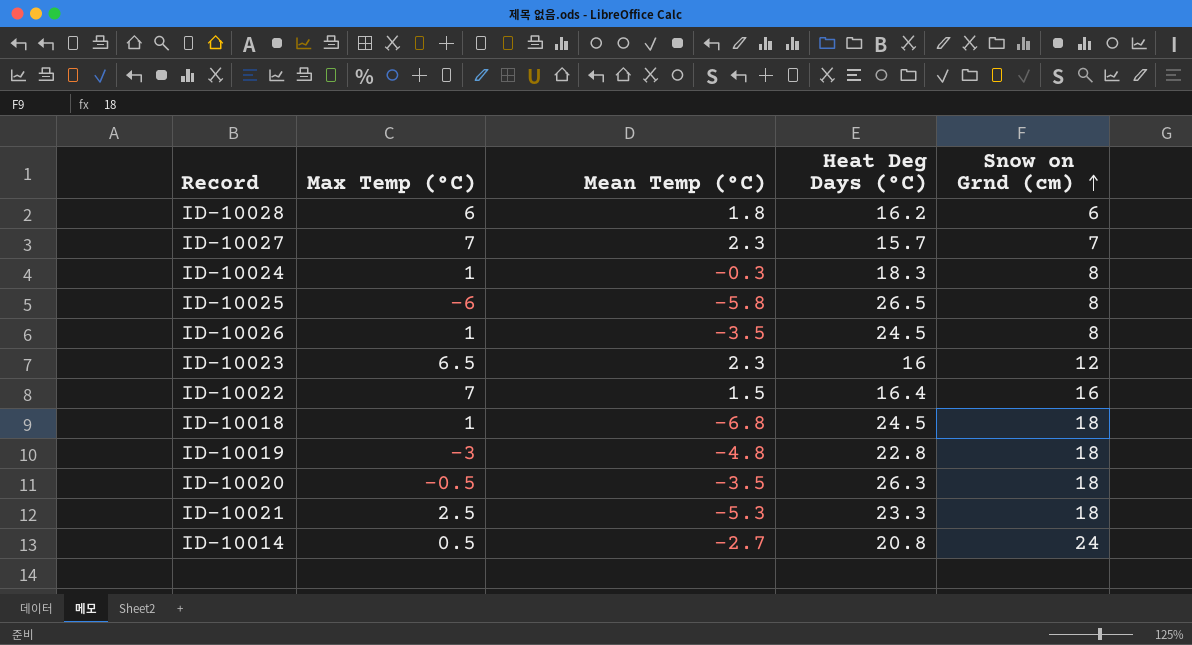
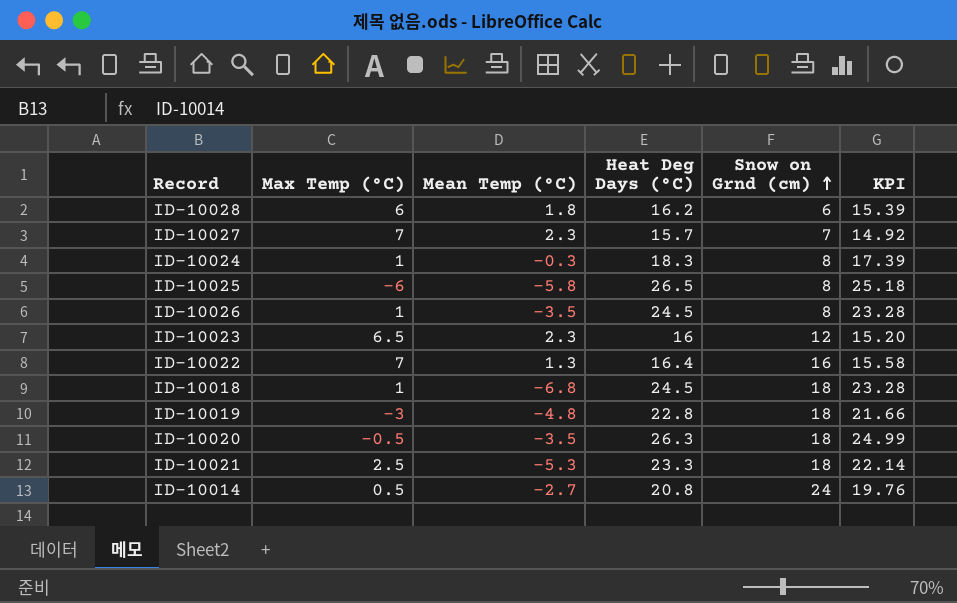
column KPI | formula: none -> [Heat Deg Days (°C)] * 0.95
ID-10022 | Mean Temp (°C): 1.5 -> 1.3

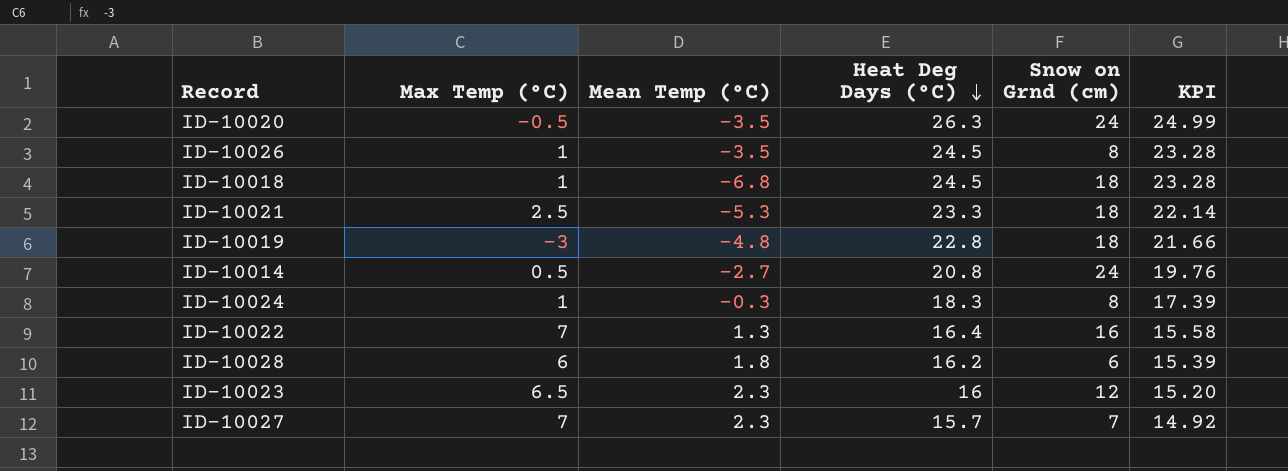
row order: Snow on Grnd (cm) ascending -> Heat Deg Days (°C) descending
row ID-10025: -6 | -5.8 | 26.5 | 8 | 25.18 -> none
ID-10020 | Snow on Grnd (cm): 18 -> 24

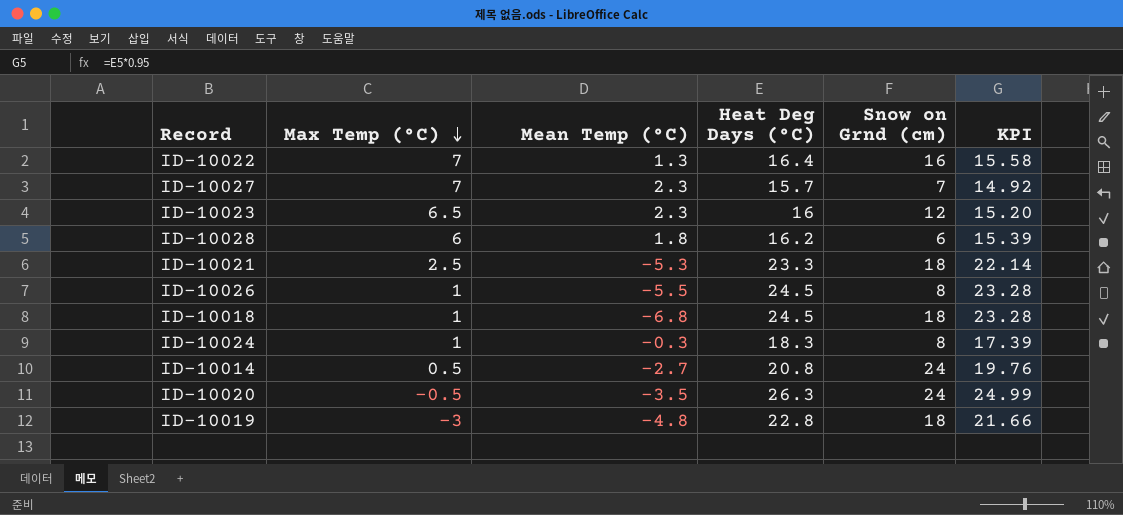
row order: Heat Deg Days (°C) descending -> Max Temp (°C) descending
ID-10026 | Mean Temp (°C): -3.5 -> -5.5

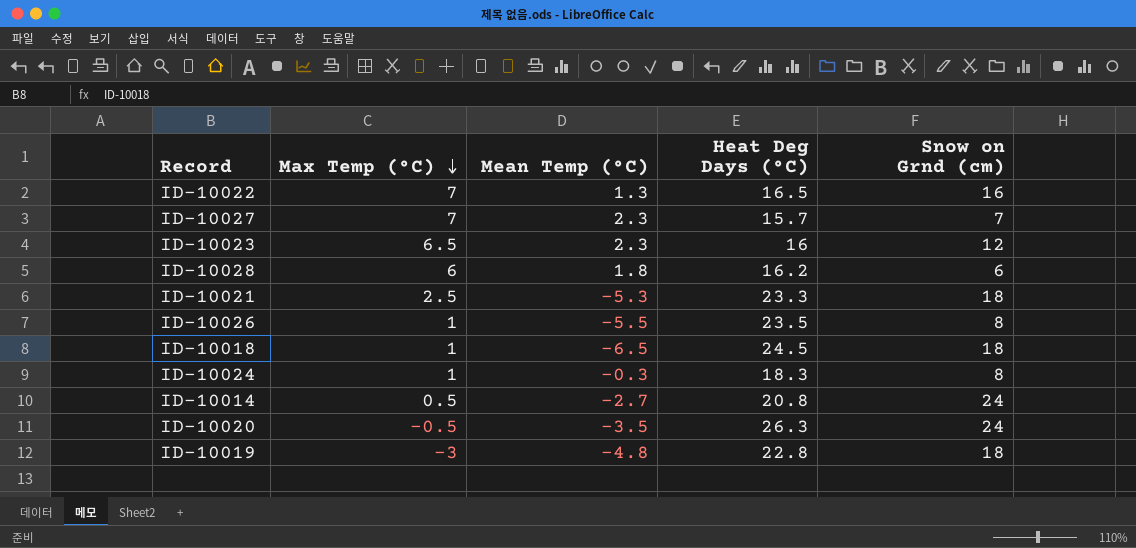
column KPI | formula: [Heat Deg Days (°C)] * 0.95 -> none
ID-10022 | Heat Deg Days (°C): 16.4 -> 16.5
ID-10026 | Heat Deg Days (°C): 24.5 -> 23.5
ID-10018 | Mean Temp (°C): -6.8 -> -6.5

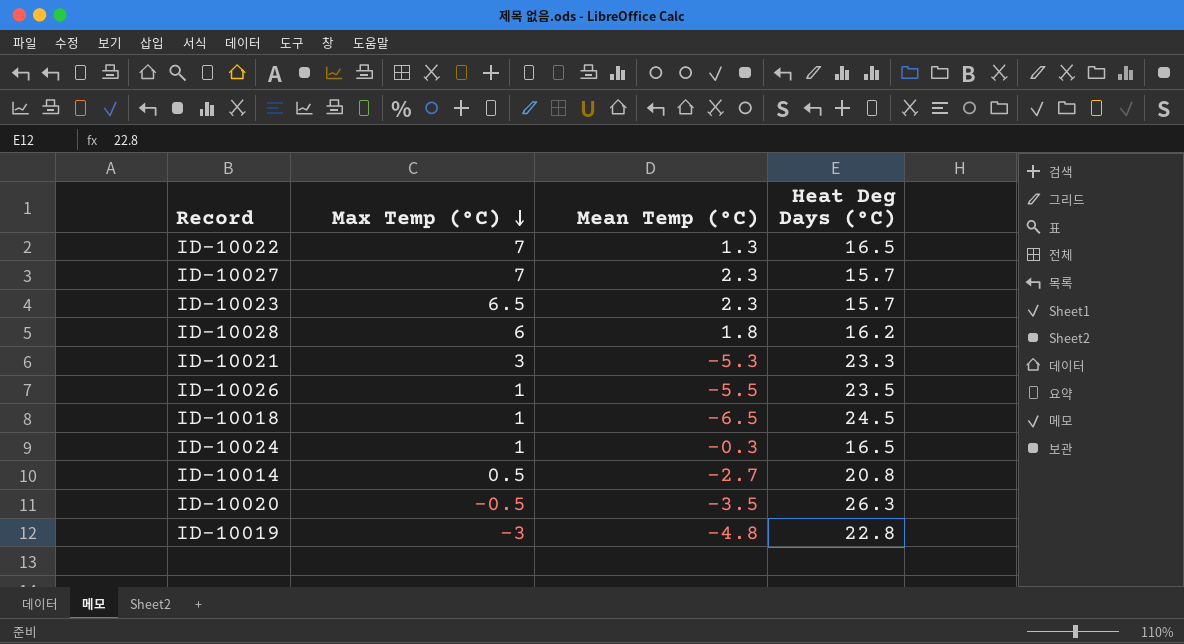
column Snow on Grnd (cm) | position: 5 -> none
ID-10023 | Heat Deg Days (°C): 16 -> 15.7
ID-10021 | Max Temp (°C): 2.5 -> 3
ID-10024 | Heat Deg Days (°C): 18.3 -> 16.5

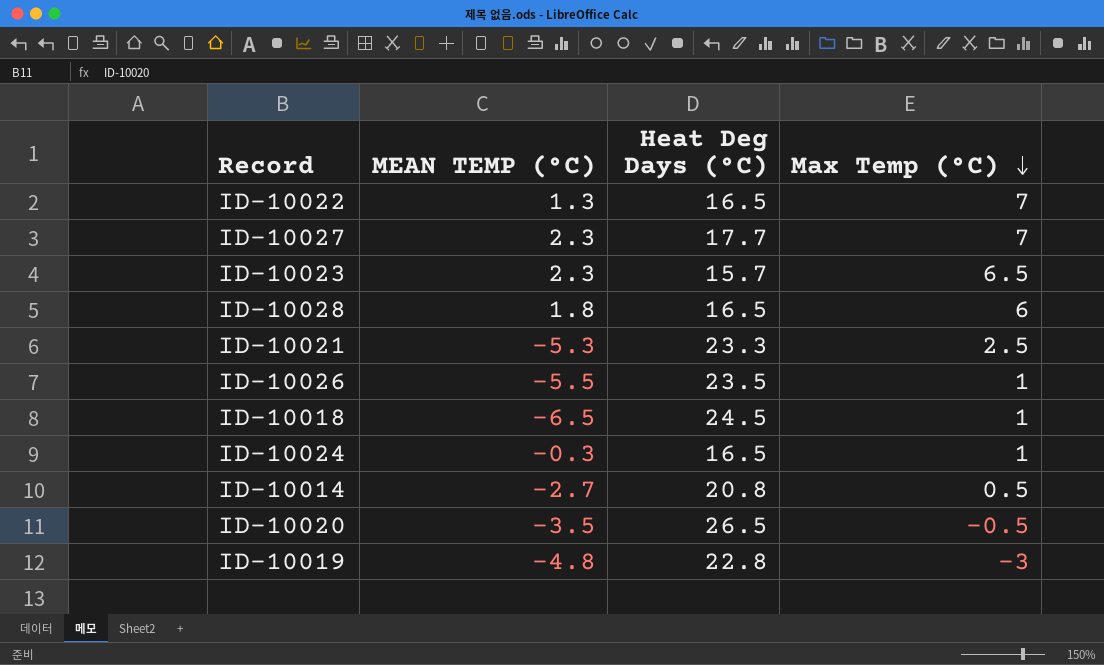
column name: Mean Temp (°C) -> MEAN TEMP (°C)
column Max Temp (°C) | position: 2 -> 4
ID-10027 | Heat Deg Days (°C): 15.7 -> 17.7
ID-10028 | Heat Deg Days (°C): 16.2 -> 16.5
ID-10021 | Max Temp (°C): 3 -> 2.5
ID-10020 | Heat Deg Days (°C): 26.3 -> 26.5

